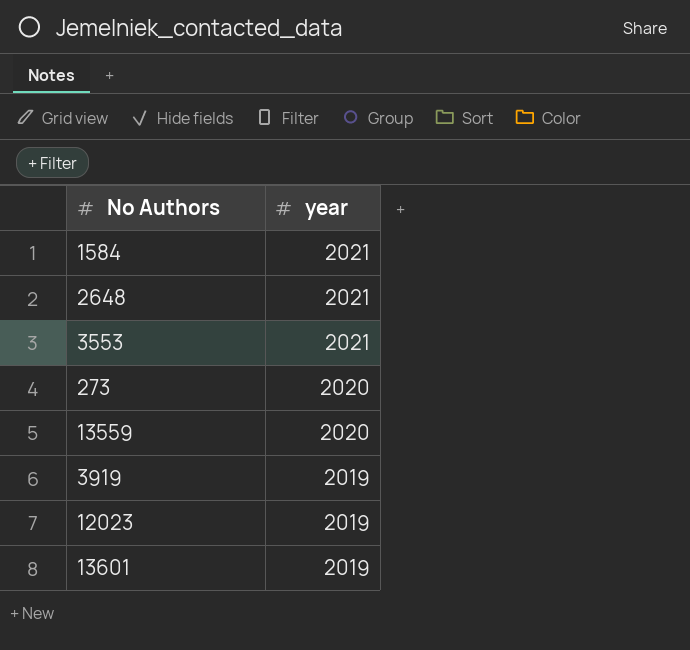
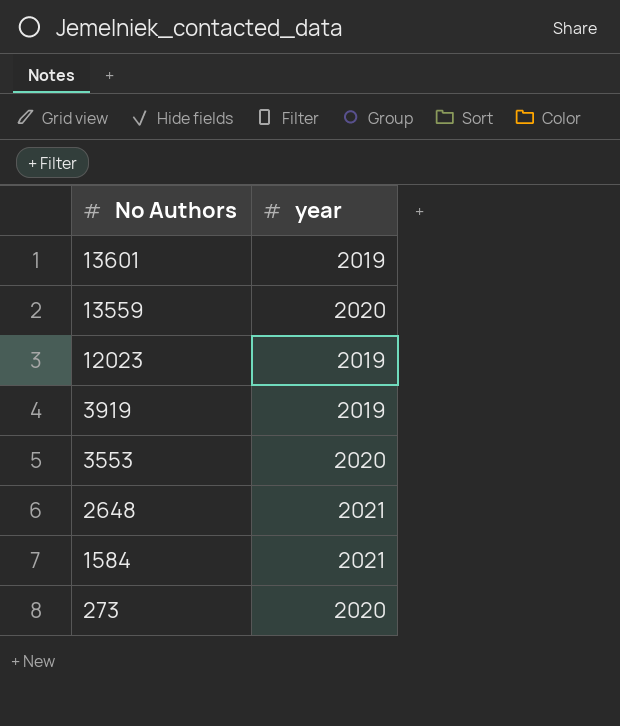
row order: year descending -> No Authors descending
3553 | year: 2021 -> 2020

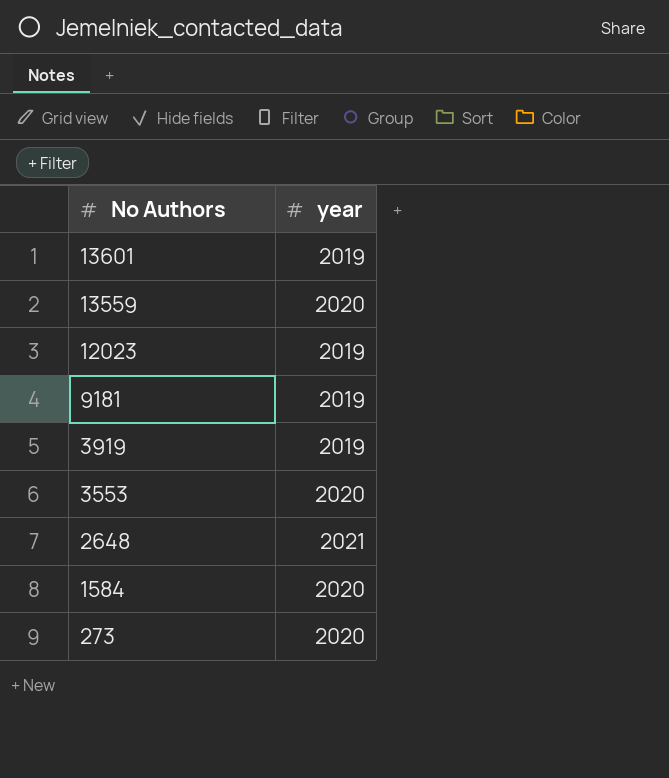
row 9181: none -> 2019
1584 | year: 2021 -> 2020

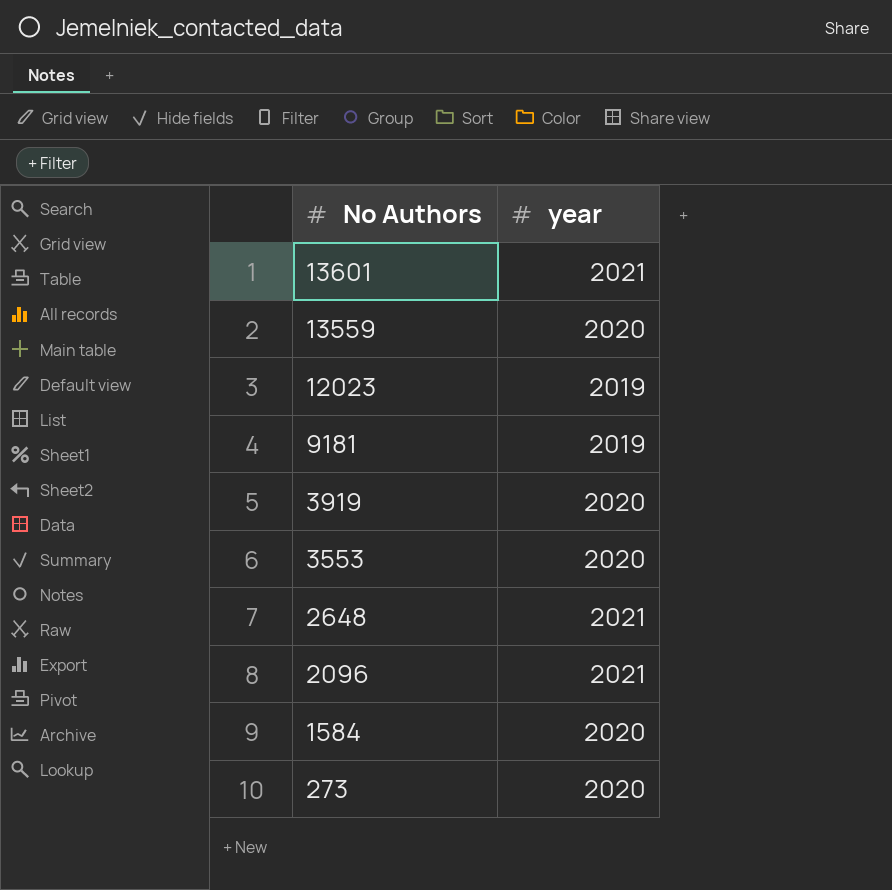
13601 | year: 2019 -> 2021
3919 | year: 2019 -> 2020
row 2096: none -> 2021

